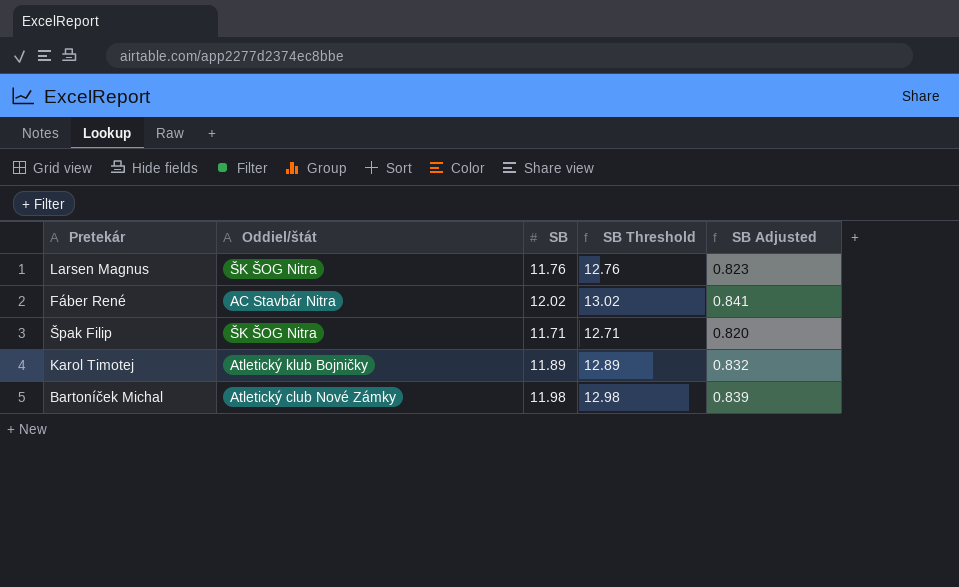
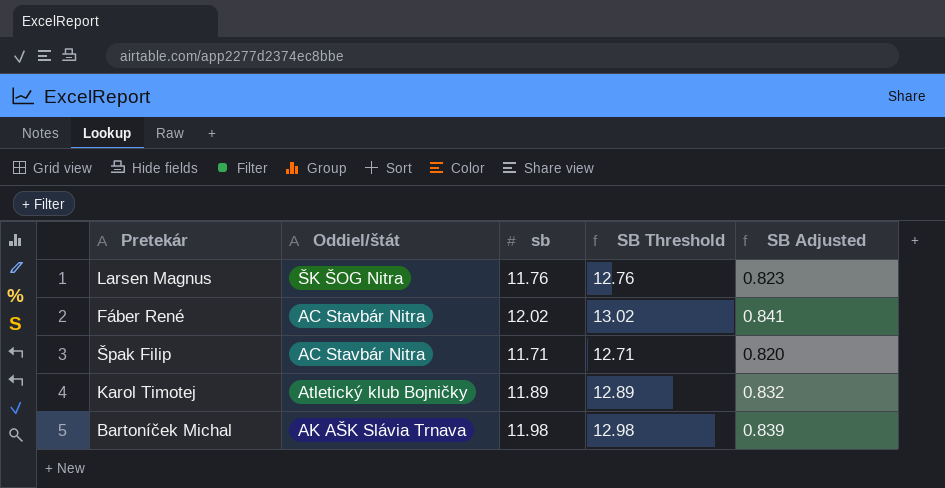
column name: SB -> sb
Špak Filip | Oddiel/štát: ŠK ŠOG Nitra -> AC Stavbár Nitra
Bartoníček Michal | Oddiel/štát: Atletický club Nové Zámky -> AK AŠK Slávia Trnava

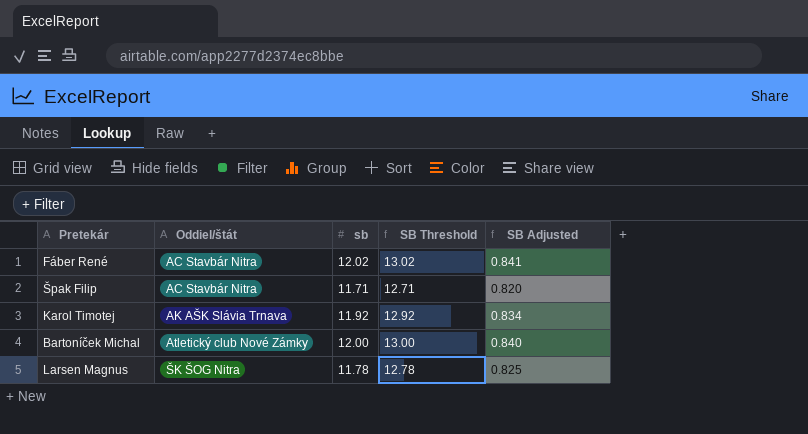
row order: none -> Oddiel/štát ascending
Karol Timotej | Oddiel/štát: Atletický klub Bojničky -> AK AŠK Slávia Trnava
Karol Timotej | sb: 11.89 -> 11.92
Karol Timotej | SB Threshold: 12.89 -> 12.92
Karol Timotej | SB Adjusted: 0.832 -> 0.834
Bartoníček Michal | Oddiel/štát: AK AŠK Slávia Trnava -> Atletický club Nové Zámky
Bartoníček Michal | sb: 11.98 -> 12.00
Bartoníček Michal | SB Threshold: 12.98 -> 13.00
Bartoníček Michal | SB Adjusted: 0.839 -> 0.840
Larsen Magnus | sb: 11.76 -> 11.78
Larsen Magnus | SB Threshold: 12.76 -> 12.78
Larsen Magnus | SB Adjusted: 0.823 -> 0.825

